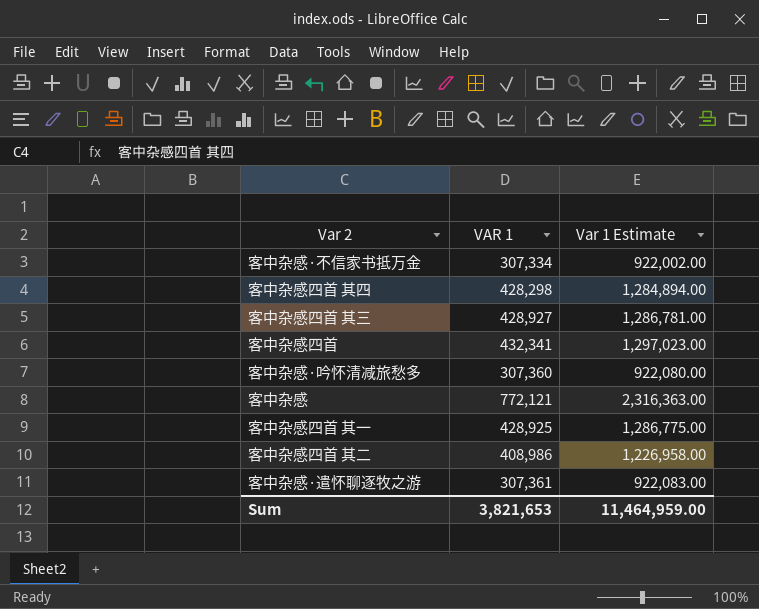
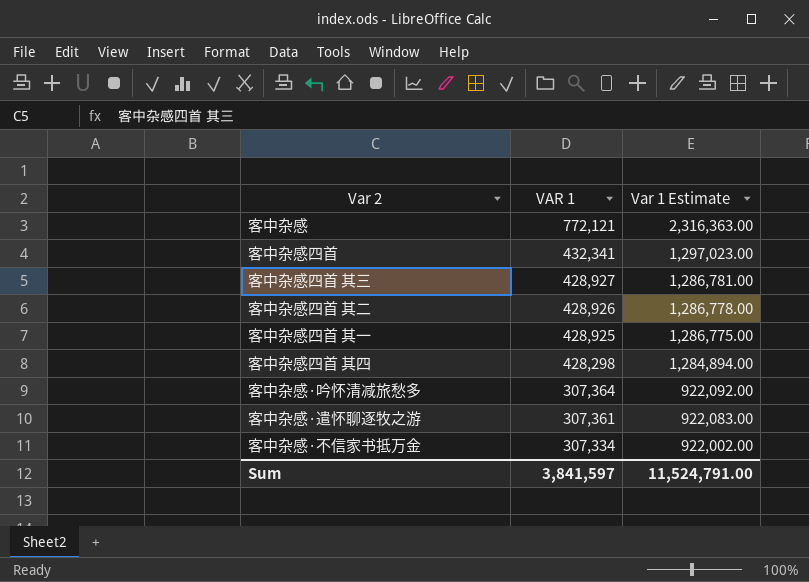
row order: none -> VAR 1 descending
客中杂感四首 其二 | VAR 1: 408,986 -> 428,926
客中杂感四首 其二 | Var 1 Estimate: 1,226,958.00 -> 1,286,778.00
客中杂感·吟怀清减旅愁多 | VAR 1: 307,360 -> 307,364
客中杂感·吟怀清减旅愁多 | Var 1 Estimate: 922,080.00 -> 922,092.00
Sum | VAR 1: 3,821,653 -> 3,841,597
Sum | Var 1 Estimate: 11,464,959.00 -> 11,524,791.00

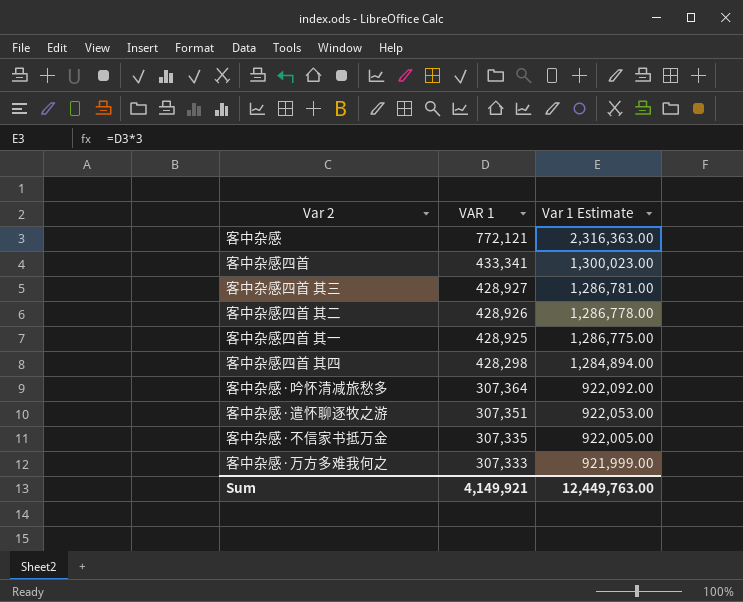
客中杂感四首 | VAR 1: 432,341 -> 433,341
客中杂感四首 | Var 1 Estimate: 1,297,023.00 -> 1,300,023.00
客中杂感·遣怀聊逐牧之游 | VAR 1: 307,361 -> 307,351
客中杂感·遣怀聊逐牧之游 | Var 1 Estimate: 922,083.00 -> 922,053.00
客中杂感·不信家书抵万金 | VAR 1: 307,334 -> 307,335
客中杂感·不信家书抵万金 | Var 1 Estimate: 922,002.00 -> 922,005.00
row 客中杂感·万方多难我何之: none -> 307,333 | 921,999.00
Sum | VAR 1: 3,841,597 -> 4,149,921
Sum | Var 1 Estimate: 11,524,791.00 -> 12,449,763.00

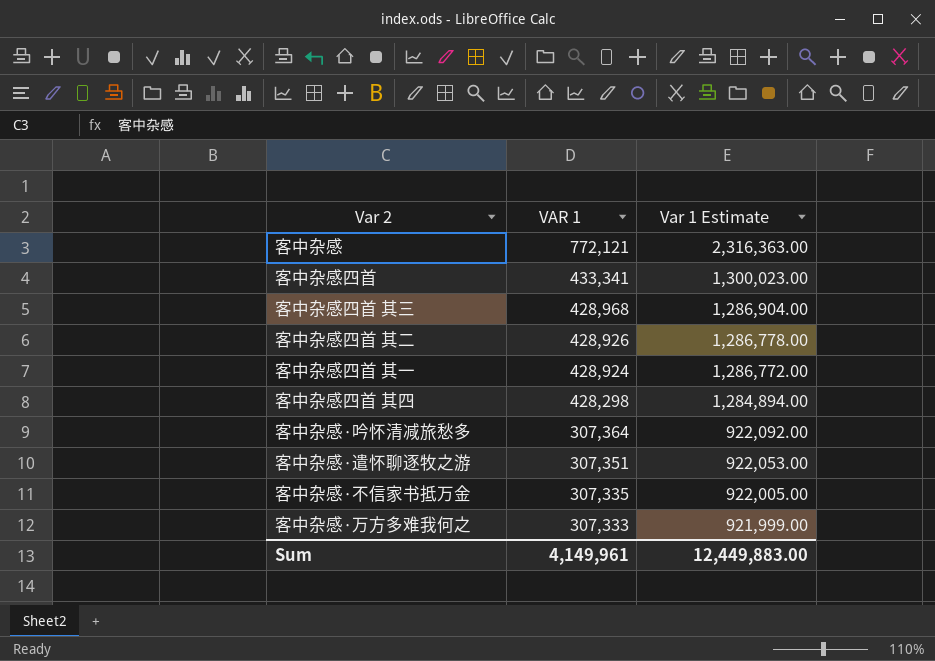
客中杂感四首 其三 | VAR 1: 428,927 -> 428,968
客中杂感四首 其三 | Var 1 Estimate: 1,286,781.00 -> 1,286,904.00
客中杂感四首 其一 | VAR 1: 428,925 -> 428,924
客中杂感四首 其一 | Var 1 Estimate: 1,286,775.00 -> 1,286,772.00
Sum | VAR 1: 4,149,921 -> 4,149,961
Sum | Var 1 Estimate: 12,449,763.00 -> 12,449,883.00

